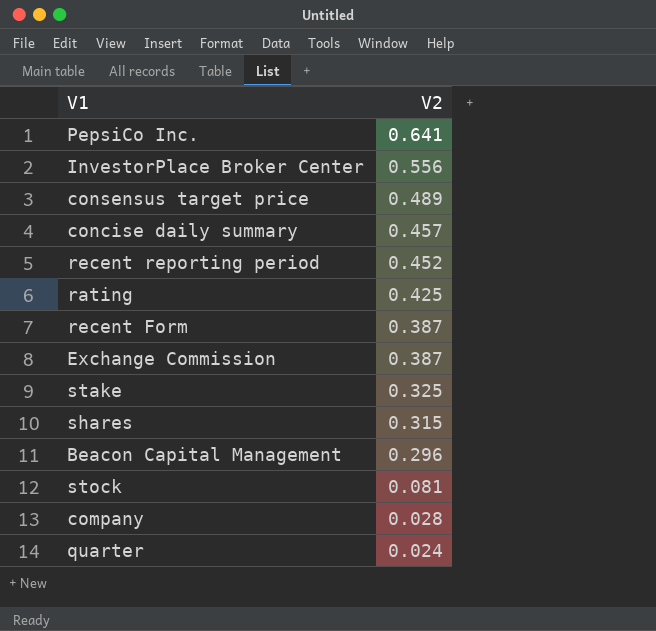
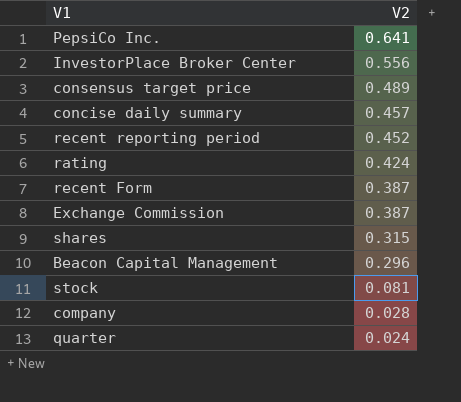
row stake: 0.325 -> none
rating | V2: 0.425 -> 0.424

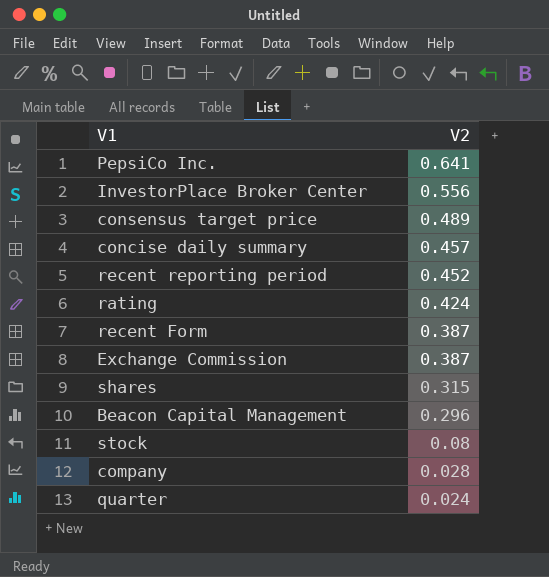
stock | V2: 0.081 -> 0.08

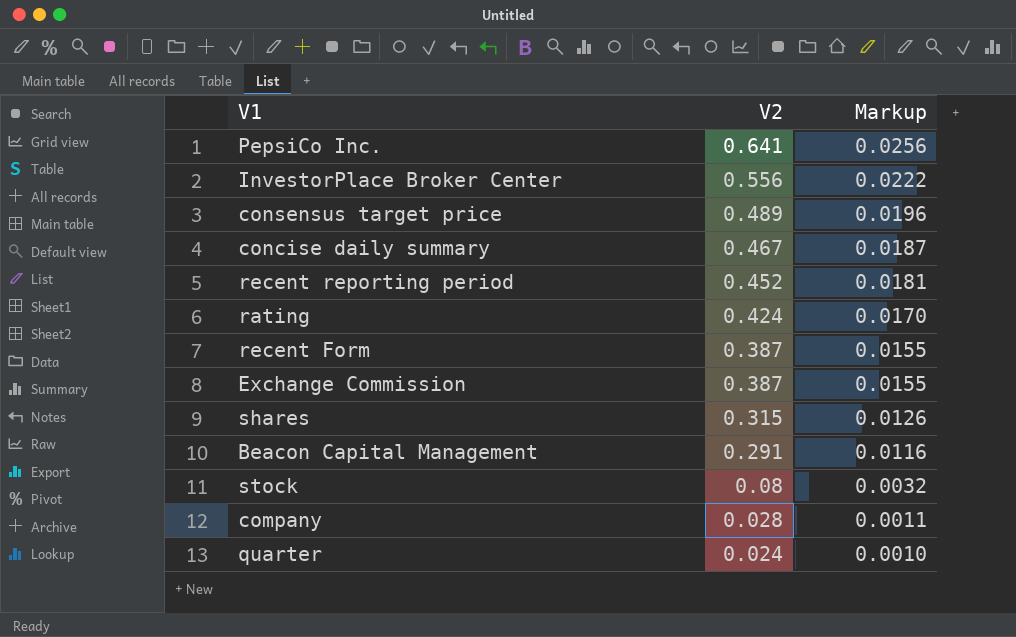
column Markup | formula: none -> [V2] * 0.04
concise daily summary | V2: 0.457 -> 0.467
Beacon Capital Management | V2: 0.296 -> 0.291

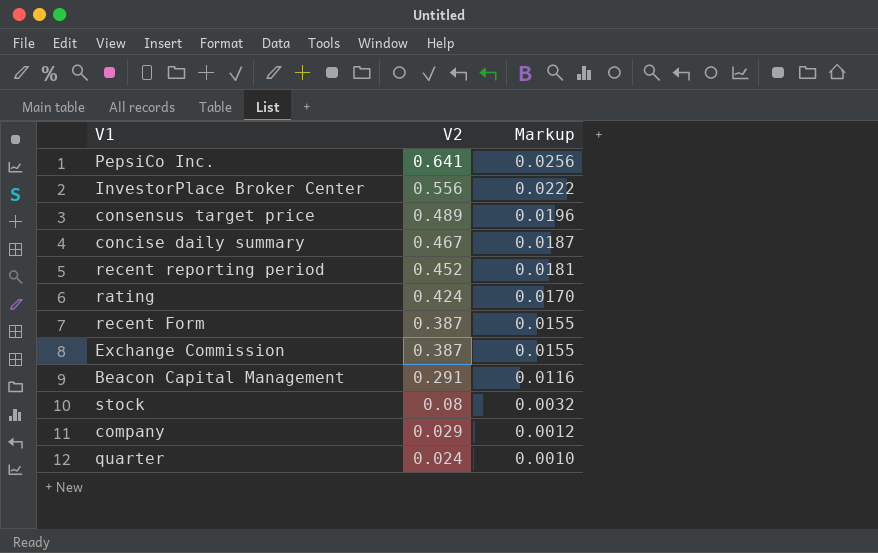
row shares: 0.315 | 0.0126 -> none
company | V2: 0.028 -> 0.029
company | Markup: 0.0011 -> 0.0012

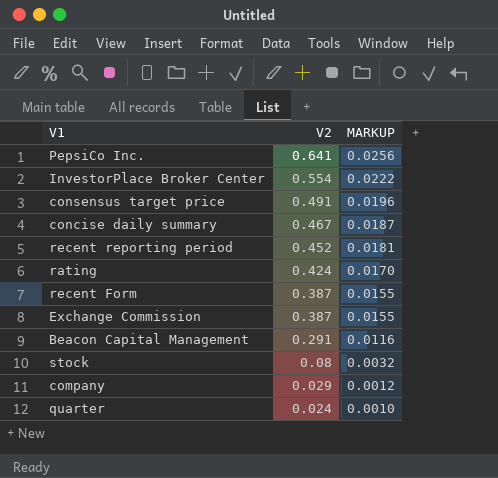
column name: Markup -> MARKUP
InvestorPlace Broker Center | V2: 0.556 -> 0.554
consensus target price | V2: 0.489 -> 0.491

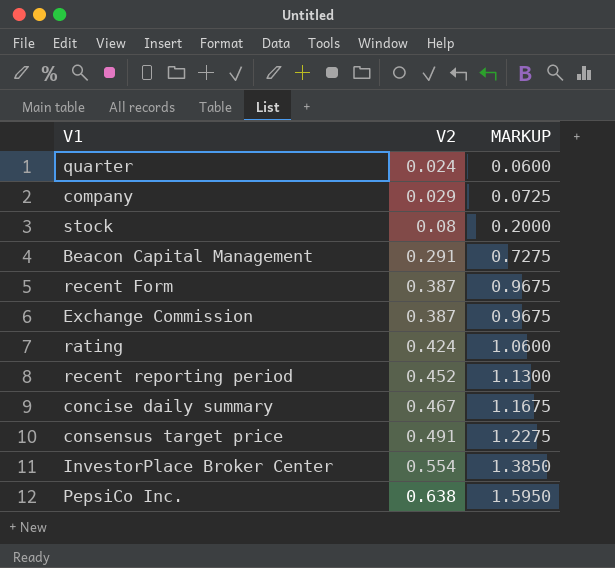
row order: V2 descending -> V2 ascending
column MARKUP | formula: [V2] * 0.04 -> [V2] * 2.5
PepsiCo Inc. | V2: 0.641 -> 0.638

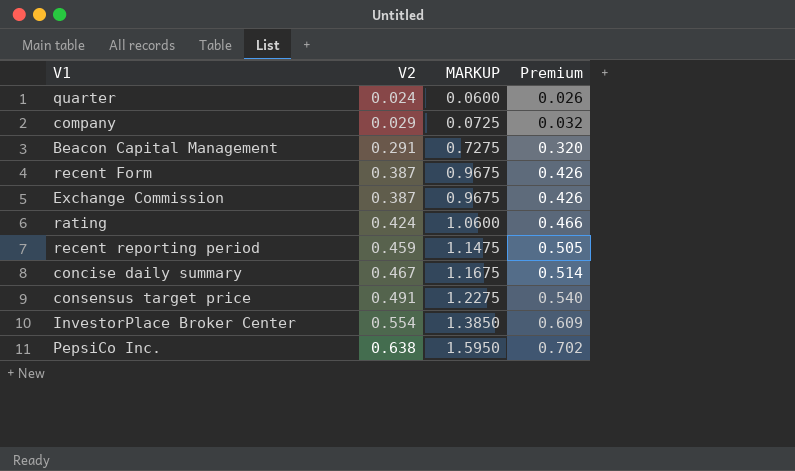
column Premium | formula: none -> [V2] * 1.1
row stock: 0.08 | 0.2000 -> none
recent reporting period | V2: 0.452 -> 0.459
recent reporting period | MARKUP: 1.1300 -> 1.1475

